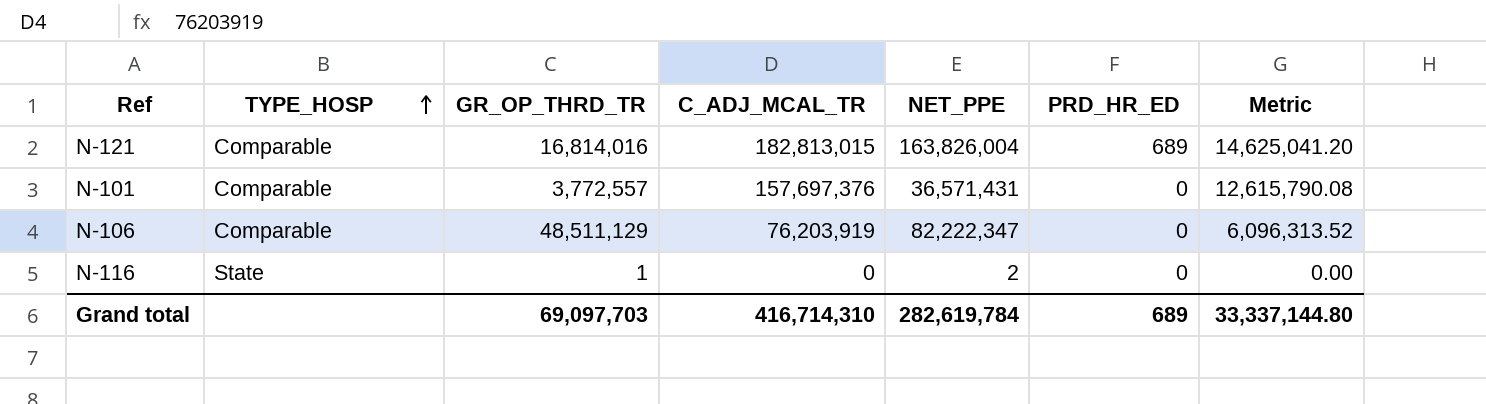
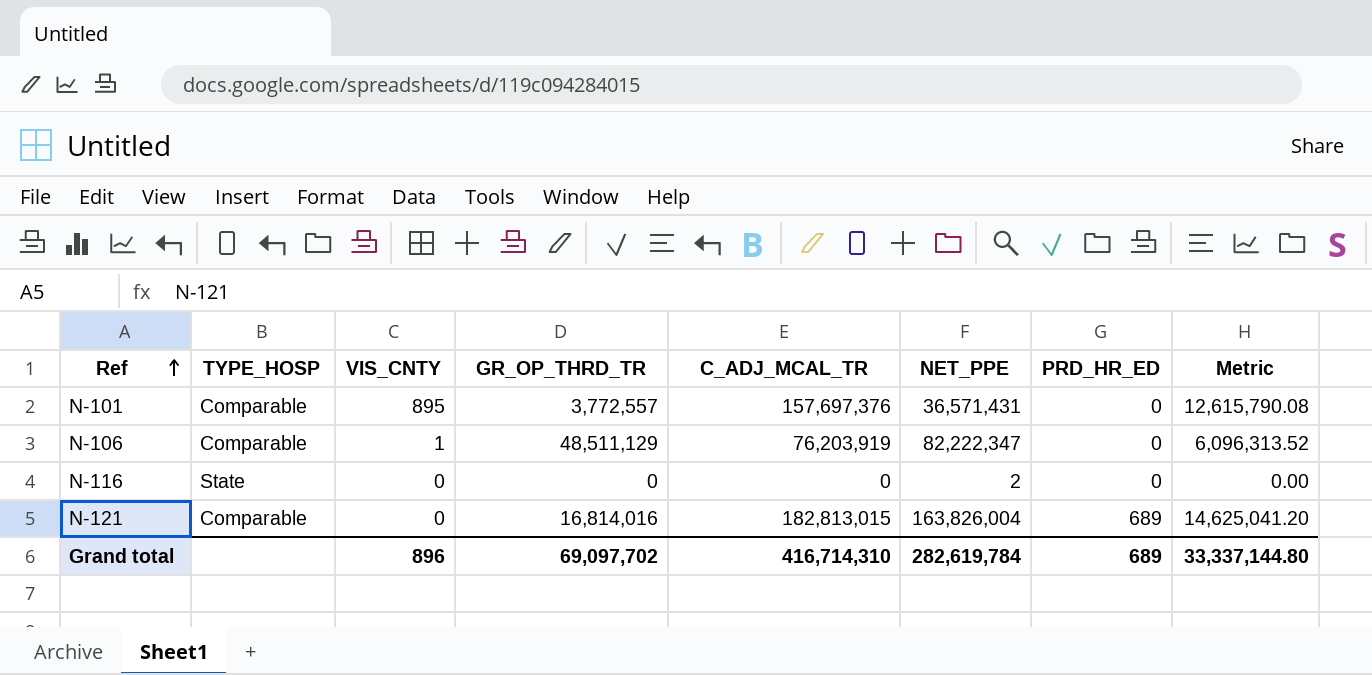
row order: TYPE_HOSP ascending -> Ref ascending
column VIS_CNTY | position: none -> 3
N-116 | GR_OP_THRD_TR: 1 -> 0
Grand total | GR_OP_THRD_TR: 69,097,703 -> 69,097,702

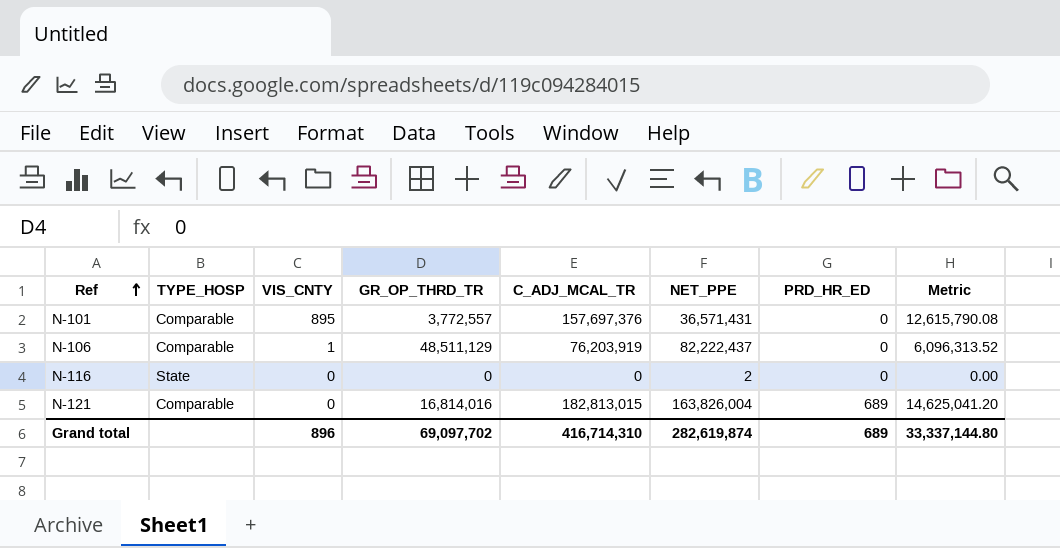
N-106 | NET_PPE: 82,222,347 -> 82,222,437
Grand total | NET_PPE: 282,619,784 -> 282,619,874

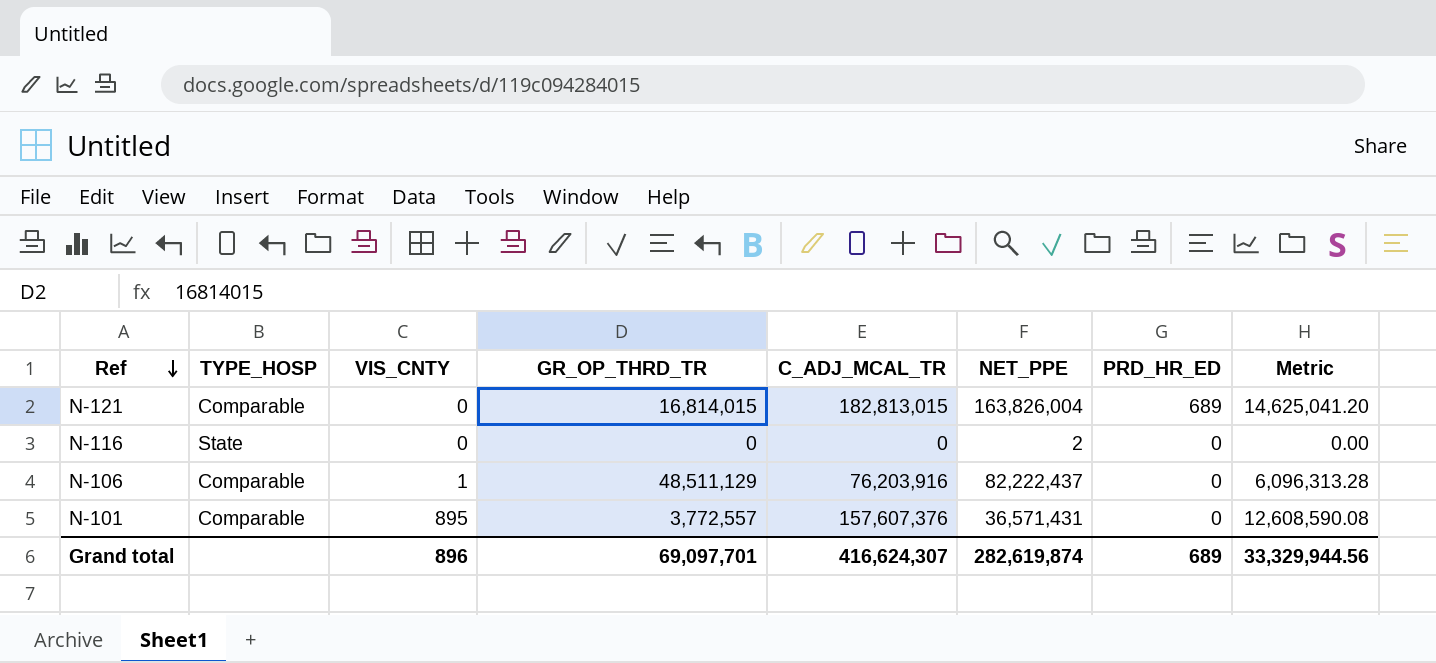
row order: Ref ascending -> Ref descending
N-121 | GR_OP_THRD_TR: 16,814,016 -> 16,814,015
N-106 | C_ADJ_MCAL_TR: 76,203,919 -> 76,203,916
N-106 | Metric: 6,096,313.52 -> 6,096,313.28
N-101 | C_ADJ_MCAL_TR: 157,697,376 -> 157,607,376
N-101 | Metric: 12,615,790.08 -> 12,608,590.08
Grand total | GR_OP_THRD_TR: 69,097,702 -> 69,097,701
Grand total | C_ADJ_MCAL_TR: 416,714,310 -> 416,624,307
Grand total | Metric: 33,337,144.80 -> 33,329,944.56

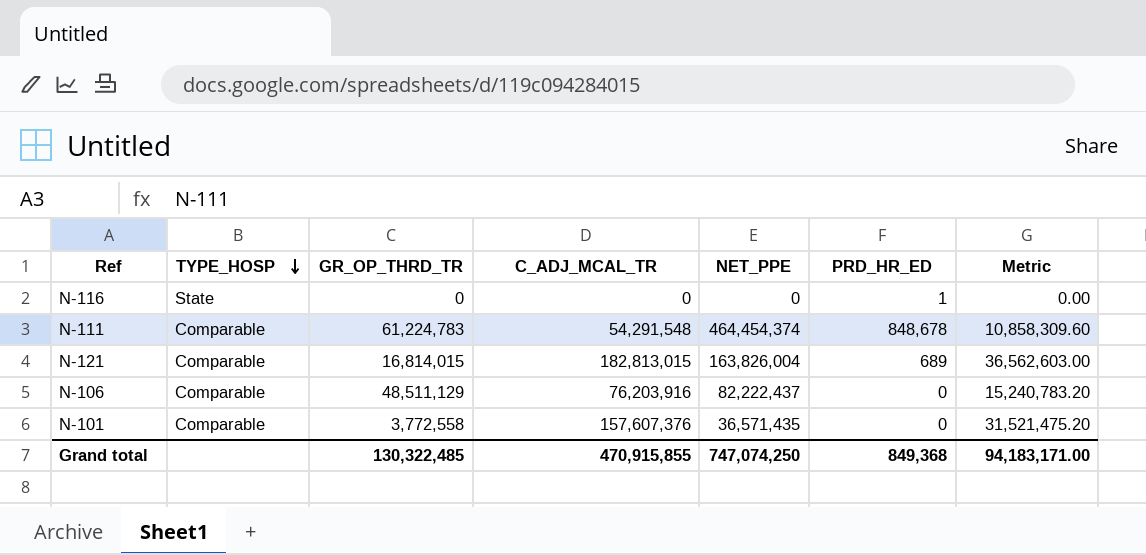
row order: Ref descending -> TYPE_HOSP descending
column VIS_CNTY | position: 3 -> none
column Metric | formula: [C_ADJ_MCAL_TR] * 0.08 -> [C_ADJ_MCAL_TR] * 0.2
N-116 | NET_PPE: 2 -> 0
N-116 | PRD_HR_ED: 0 -> 1
row N-111: none -> Comparable | 61,224,783 | 54,291,548 | 464,454,374 | 848,678 | 10,858,309.60
N-101 | GR_OP_THRD_TR: 3,772,557 -> 3,772,558
N-101 | NET_PPE: 36,571,431 -> 36,571,435
Grand total | GR_OP_THRD_TR: 69,097,701 -> 130,322,485
Grand total | C_ADJ_MCAL_TR: 416,624,307 -> 470,915,855
Grand total | NET_PPE: 282,619,874 -> 747,074,250
Grand total | PRD_HR_ED: 689 -> 849,368
Grand total | Metric: 33,329,944.56 -> 94,183,171.00

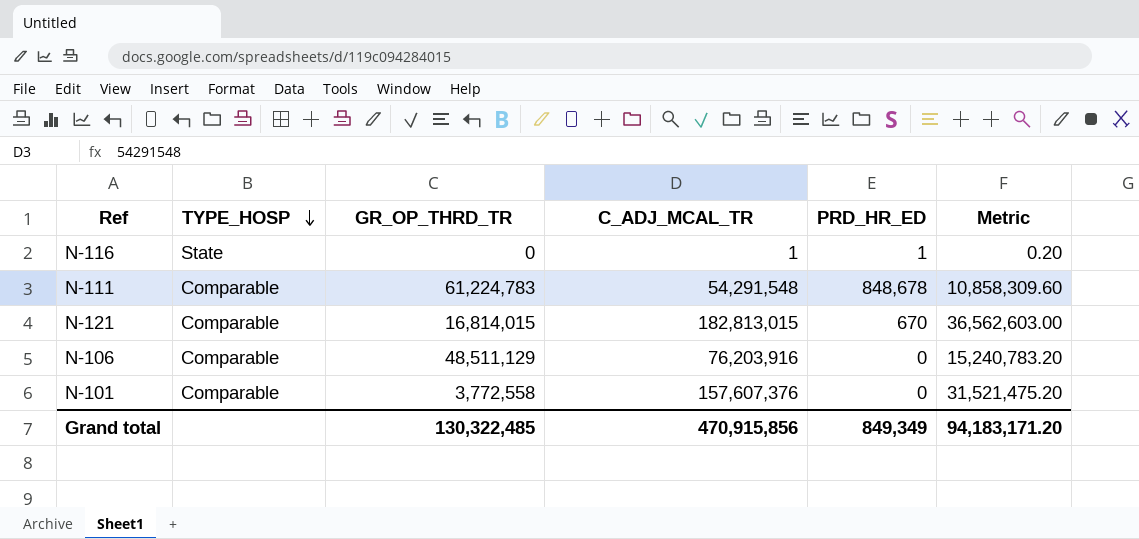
column NET_PPE | position: 5 -> none
N-116 | C_ADJ_MCAL_TR: 0 -> 1
N-116 | Metric: 0.00 -> 0.20
N-121 | PRD_HR_ED: 689 -> 670
Grand total | C_ADJ_MCAL_TR: 470,915,855 -> 470,915,856
Grand total | PRD_HR_ED: 849,368 -> 849,349
Grand total | Metric: 94,183,171.00 -> 94,183,171.20

